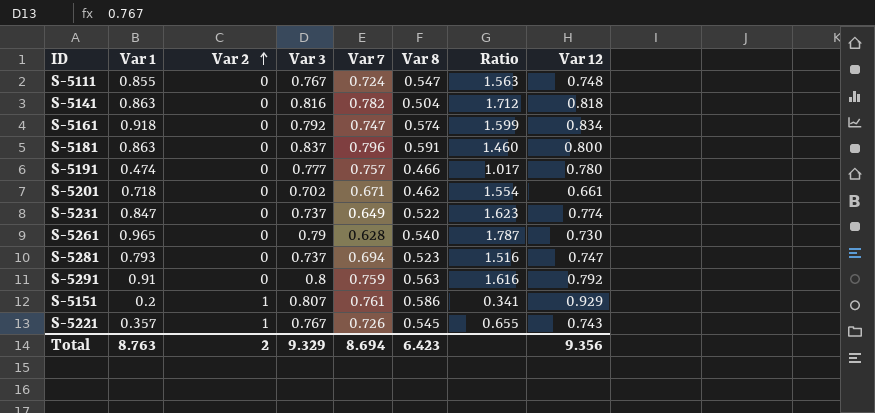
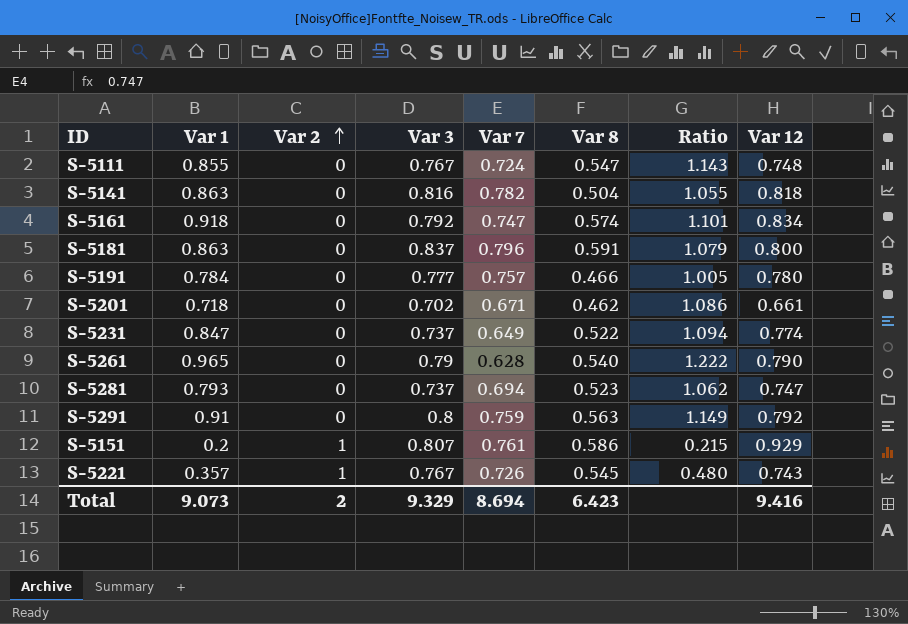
column Ratio | formula: [Var 1] / [Var 8] -> [Var 1] / [Var 12]
S-5191 | Var 1: 0.474 -> 0.784
S-5261 | Var 12: 0.730 -> 0.790
Total | Var 1: 8.763 -> 9.073
Total | Var 12: 9.356 -> 9.416

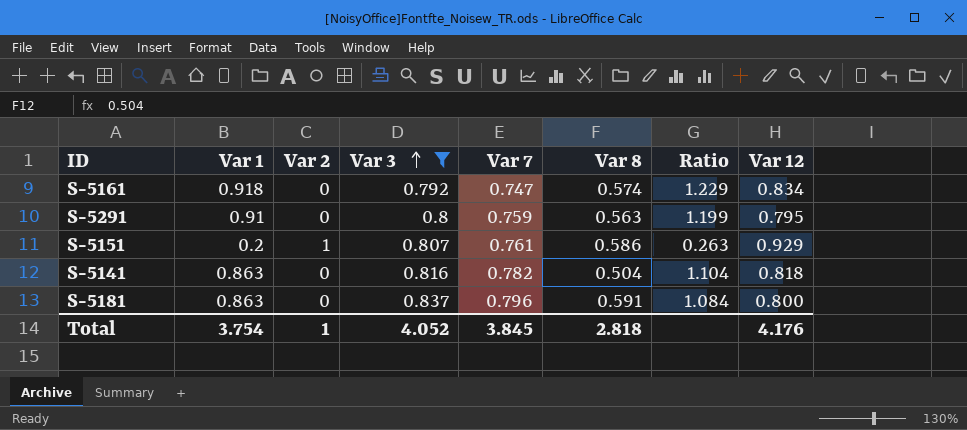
filter: none -> Var 3 >= 0.792
row order: Var 2 ascending -> Var 3 ascending
column Ratio | formula: [Var 1] / [Var 12] -> [Var 1] / [Var 7]
S-5291 | Var 12: 0.792 -> 0.795
Total | Var 1: 9.073 -> 3.754
Total | Var 2: 2 -> 1
Total | Var 3: 9.329 -> 4.052
Total | Var 7: 8.694 -> 3.845
Total | Var 8: 6.423 -> 2.818
Total | Var 12: 9.416 -> 4.176

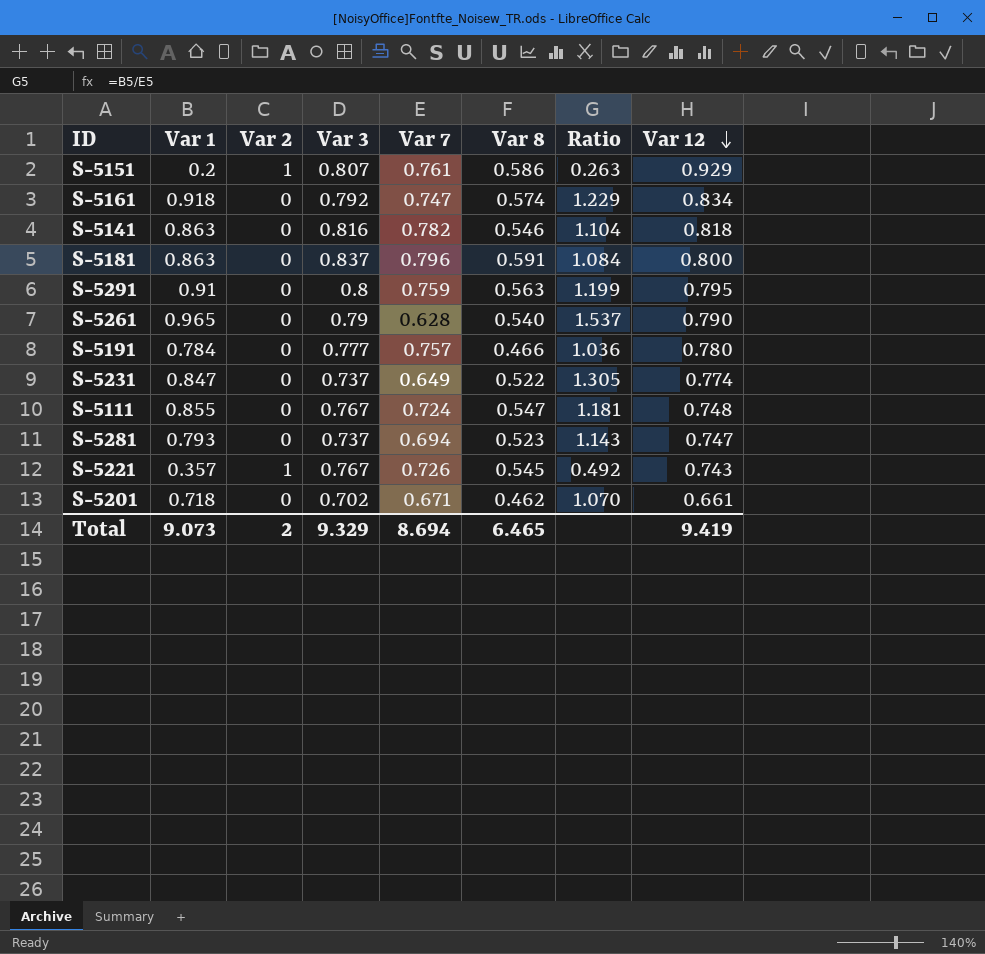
filter: Var 3 >= 0.792 -> none
row order: Var 3 ascending -> Var 12 descending
S-5141 | Var 8: 0.504 -> 0.546
Total | Var 1: 3.754 -> 9.073
Total | Var 2: 1 -> 2
Total | Var 3: 4.052 -> 9.329
Total | Var 7: 3.845 -> 8.694
Total | Var 8: 2.818 -> 6.465
Total | Var 12: 4.176 -> 9.419

